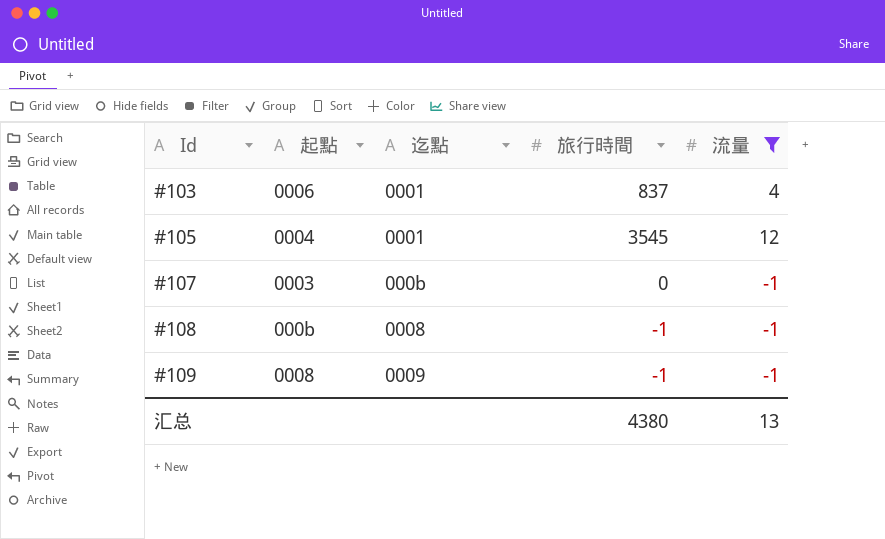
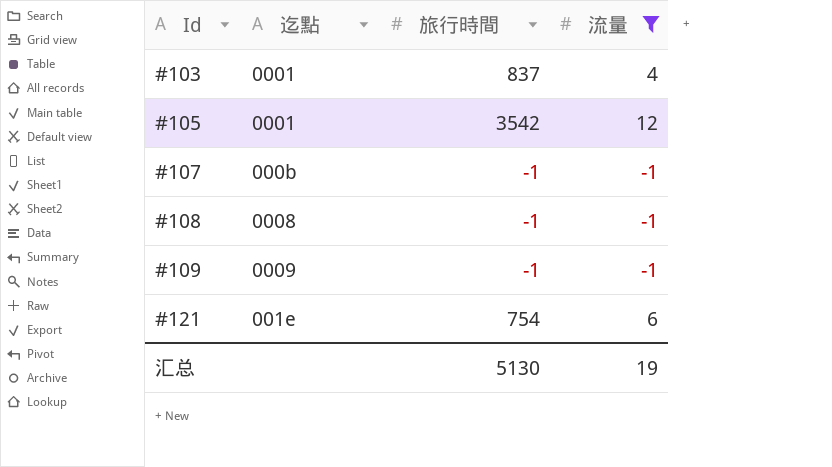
column 起點 | position: 2 -> none
#105 | 旅行時間: 3545 -> 3542
#107 | 旅行時間: 0 -> -1
row #121: none -> 001e | 754 | 6
汇总 | 旅行時間: 4380 -> 5130
汇总 | 流量: 13 -> 19

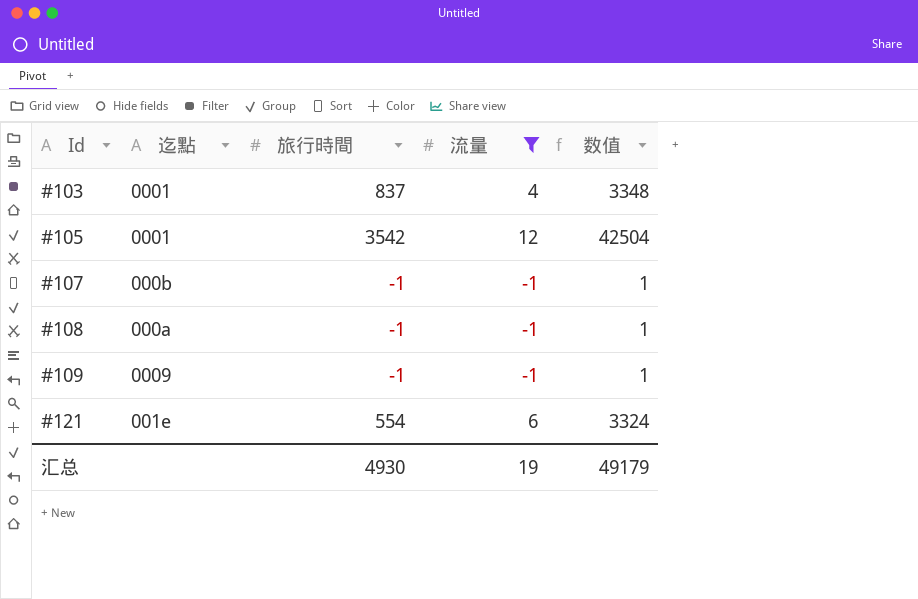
column 数值 | formula: none -> [旅行時間] * [流量]
#108 | 迄點: 0008 -> 000a
#121 | 旅行時間: 754 -> 554
汇总 | 旅行時間: 5130 -> 4930

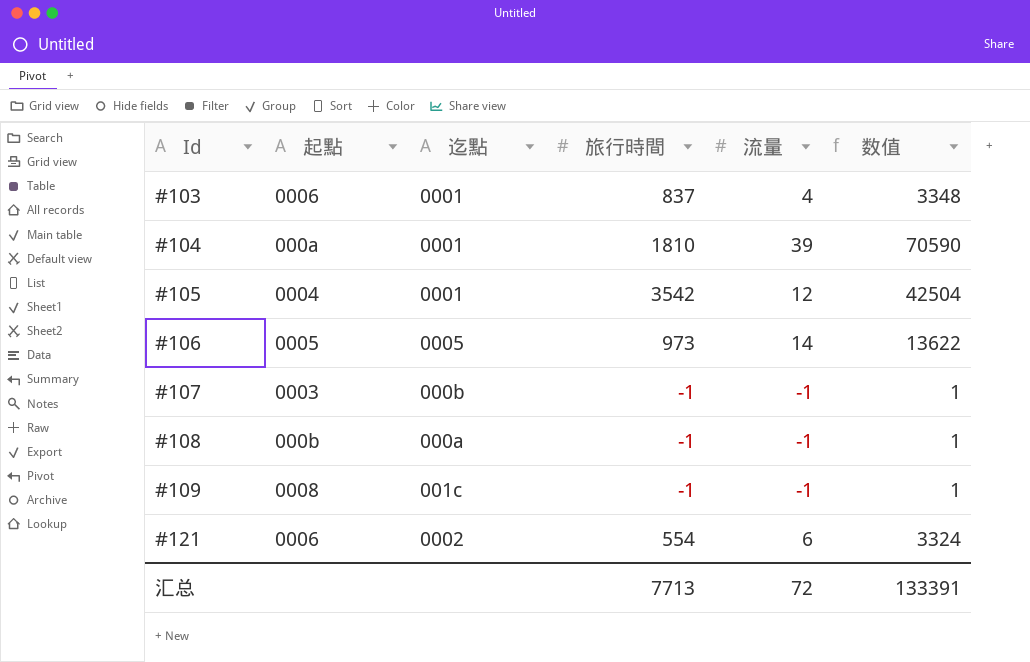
filter: 流量 <= 12 -> none
column 起點 | position: none -> 2
#109 | 迄點: 0009 -> 001c
#121 | 迄點: 001e -> 0002
汇总 | 旅行時間: 4930 -> 7713
汇总 | 流量: 19 -> 72
汇总 | 数值: 49179 -> 133391

